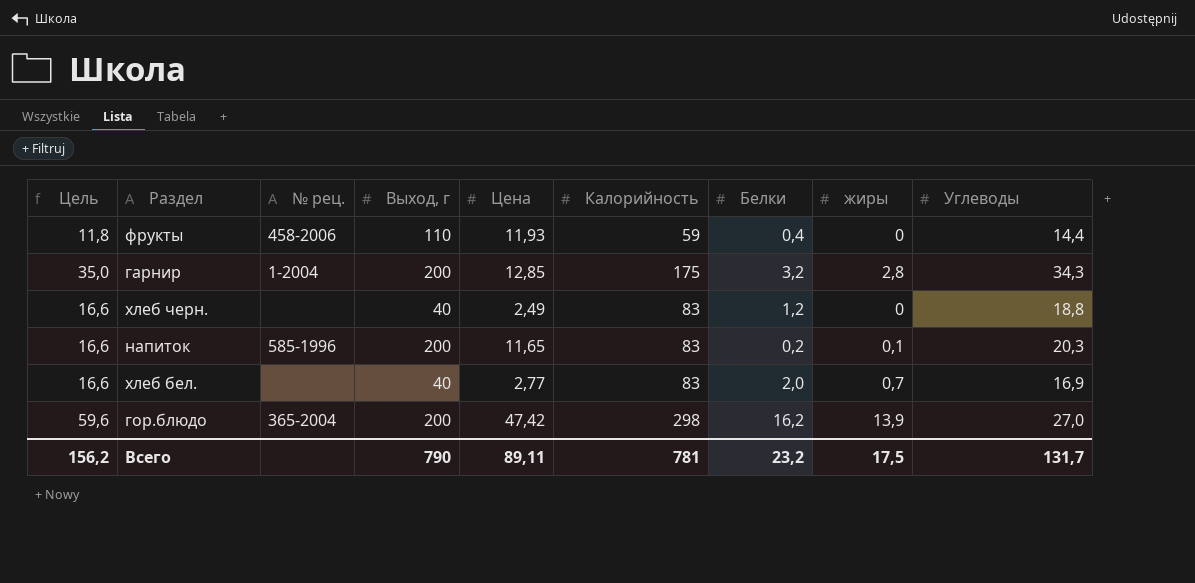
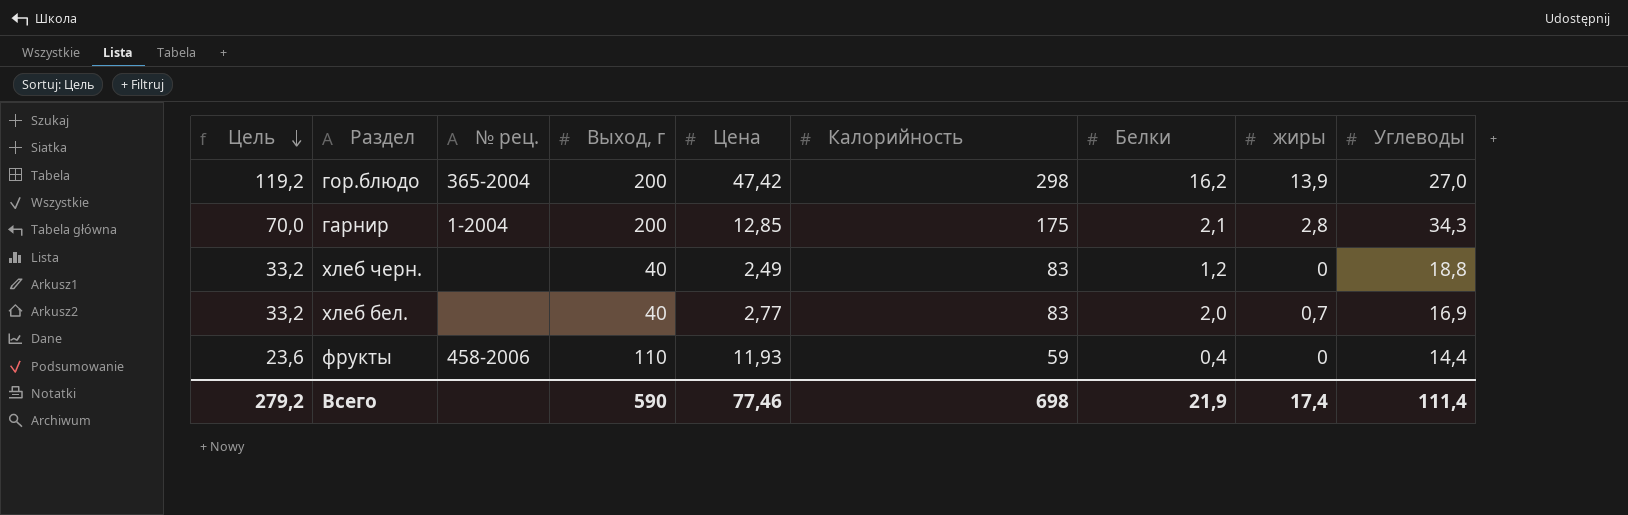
row order: none -> Цель descending
column Цель | formula: [Калорийность] * 0,2 -> [Калорийность] * 0,4
row напиток: 16,6 | 585-1996 | 200 | 11,65 | 83 | 0,2 | 0,1 | 20,3 -> none
гарнир | Белки: 3,2 -> 2,1
Всего | Цель: 156,2 -> 279,2
Всего | Выход, г: 790 -> 590
Всего | Цена: 89,11 -> 77,46
Всего | Калорийность: 781 -> 698
Всего | Белки: 23,2 -> 21,9
Всего | жиры: 17,5 -> 17,4
Всего | Углеводы: 131,7 -> 111,4

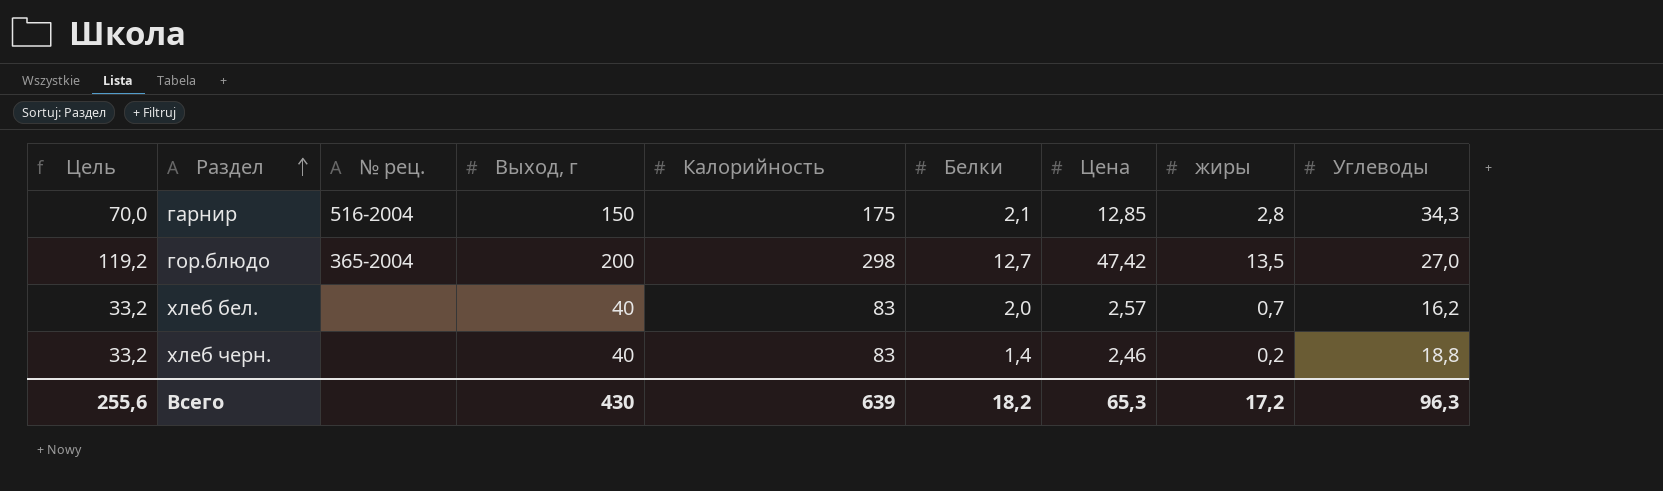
row order: Цель descending -> Раздел ascending
column Цена | position: 5 -> 7
row фрукты: 23,6 | 458-2006 | 110 | 11,93 | 59 | 0,4 | 0 | 14,4 -> none
гарнир | № рец.: 1-2004 -> 516-2004
гарнир | Выход, г: 200 -> 150
гор.блюдо | Белки: 16,2 -> 12,7
гор.блюдо | жиры: 13,9 -> 13,5
хлеб бел. | Цена: 2,77 -> 2,57
хлеб бел. | Углеводы: 16,9 -> 16,2
хлеб черн. | Белки: 1,2 -> 1,4
хлеб черн. | Цена: 2,49 -> 2,46
хлеб черн. | жиры: 0 -> 0,2
Всего | Цель: 279,2 -> 255,6
Всего | Выход, г: 590 -> 430
Всего | Калорийность: 698 -> 639
Всего | Белки: 21,9 -> 18,2
Всего | Цена: 77,46 -> 65,3
Всего | жиры: 17,4 -> 17,2
Всего | Углеводы: 111,4 -> 96,3

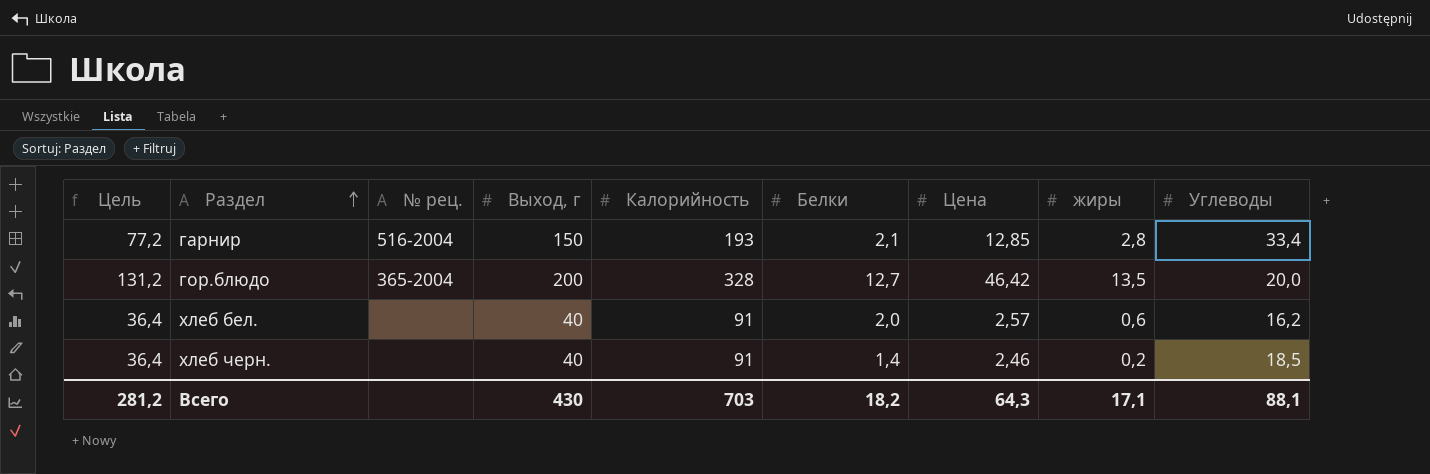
гарнир | Цель: 70,0 -> 77,2
гарнир | Калорийность: 175 -> 193
гарнир | Углеводы: 34,3 -> 33,4
гор.блюдо | Цель: 119,2 -> 131,2
гор.блюдо | Калорийность: 298 -> 328
гор.блюдо | Цена: 47,42 -> 46,42
гор.блюдо | Углеводы: 27,0 -> 20,0
хлеб бел. | Цель: 33,2 -> 36,4
хлеб бел. | Калорийность: 83 -> 91
хлеб бел. | жиры: 0,7 -> 0,6
хлеб черн. | Цель: 33,2 -> 36,4
хлеб черн. | Калорийность: 83 -> 91
хлеб черн. | Углеводы: 18,8 -> 18,5
Всего | Цель: 255,6 -> 281,2
Всего | Калорийность: 639 -> 703
Всего | Цена: 65,3 -> 64,3
Всего | жиры: 17,2 -> 17,1
Всего | Углеводы: 96,3 -> 88,1

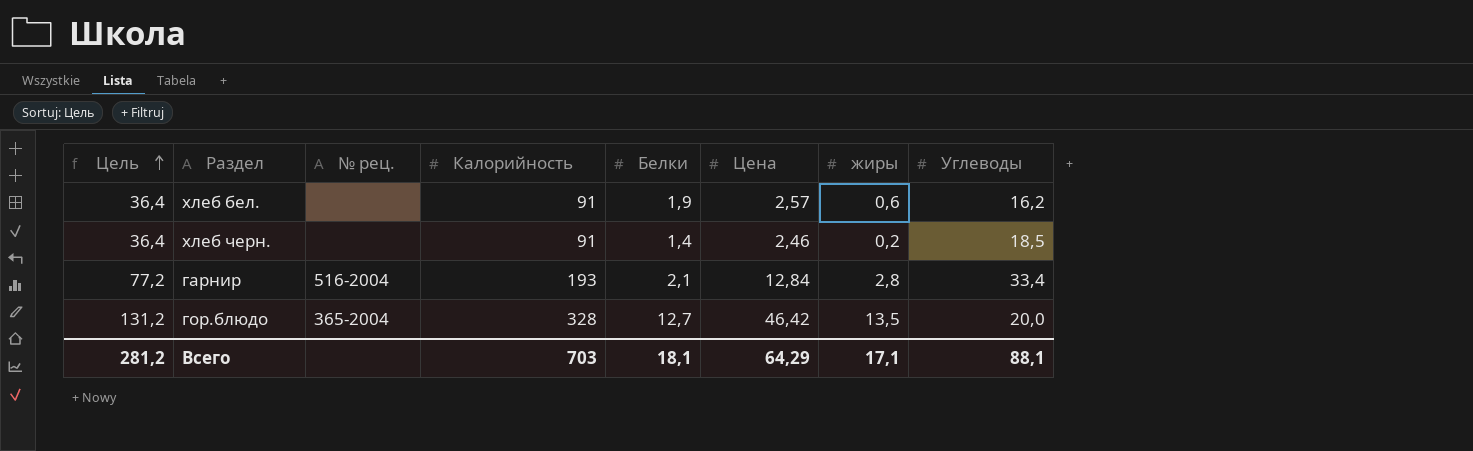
row order: Раздел ascending -> Цель ascending
column Выход, г | position: 4 -> none
хлеб бел. | Белки: 2,0 -> 1,9
гарнир | Цена: 12,85 -> 12,84
Всего | Белки: 18,2 -> 18,1
Всего | Цена: 64,3 -> 64,29

